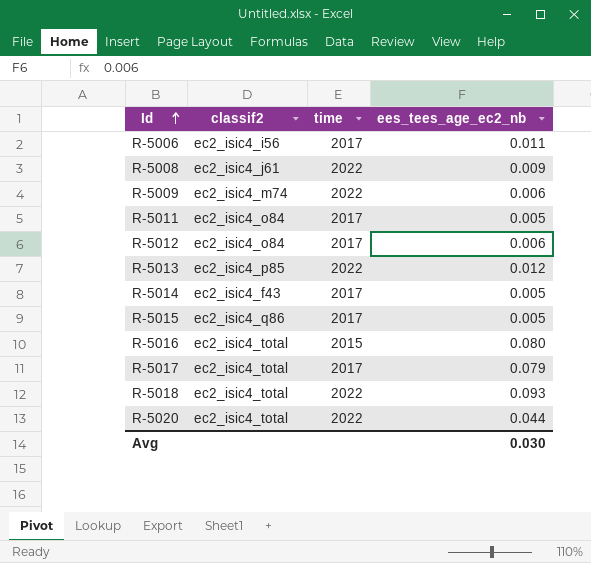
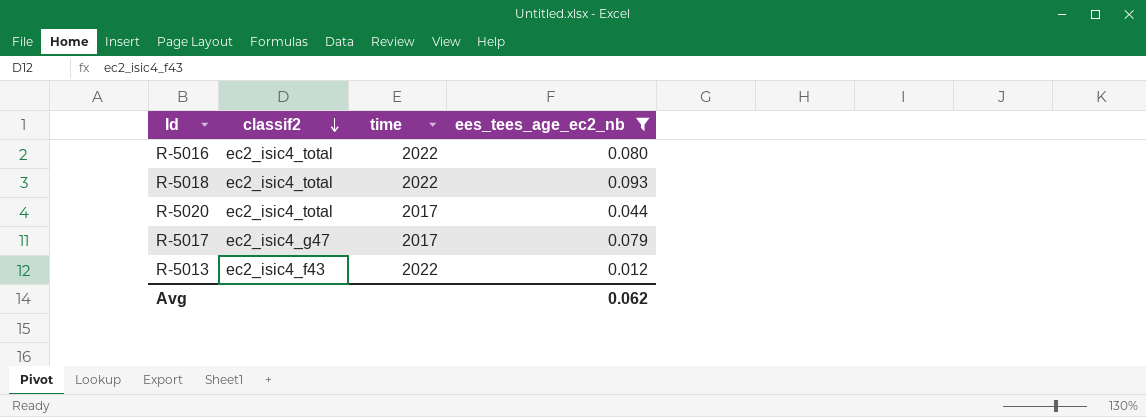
filter: none -> ees_tees_age_ec2_nb >= 0.012
row order: Id ascending -> classif2 descending
R-5016 | time: 2015 -> 2022
R-5020 | time: 2022 -> 2017
R-5017 | classif2: ec2_isic4_total -> ec2_isic4_g47
R-5013 | classif2: ec2_isic4_p85 -> ec2_isic4_f43
Avg | ees_tees_age_ec2_nb: 0.030 -> 0.062

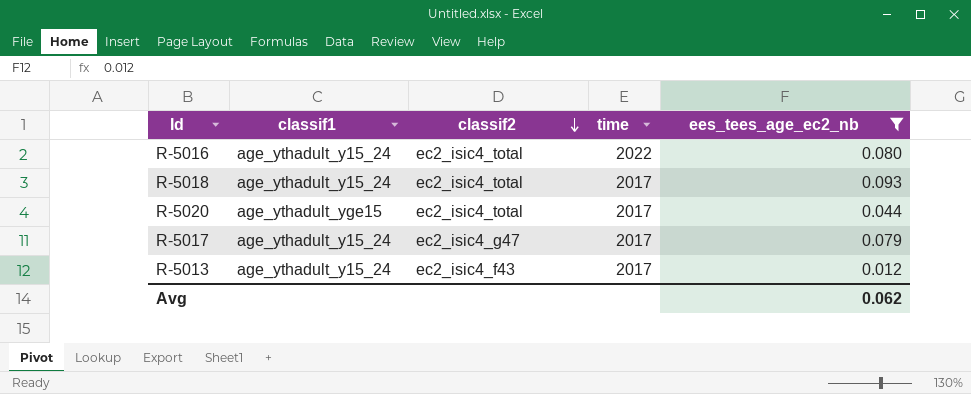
column classif1 | position: none -> 2
R-5018 | time: 2022 -> 2017
R-5013 | time: 2022 -> 2017

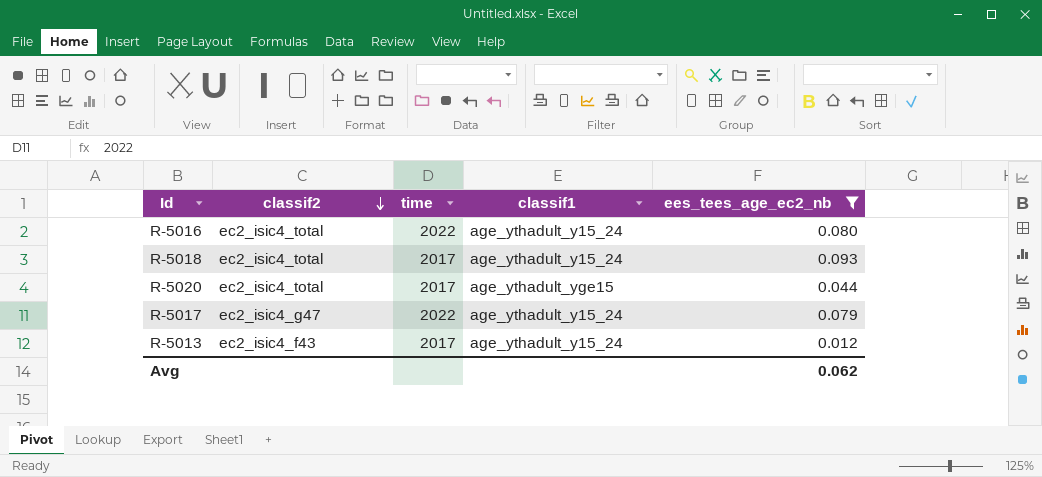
column classif1 | position: 2 -> 4
R-5017 | time: 2017 -> 2022

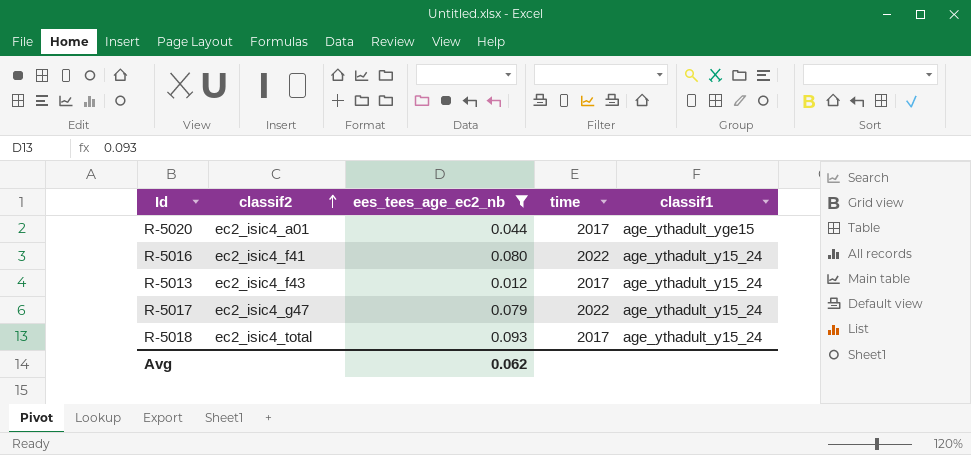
row order: classif2 descending -> classif2 ascending
column ees_tees_age_ec2_nb | position: 5 -> 3
R-5020 | classif2: ec2_isic4_total -> ec2_isic4_a01
R-5016 | classif2: ec2_isic4_total -> ec2_isic4_f41

